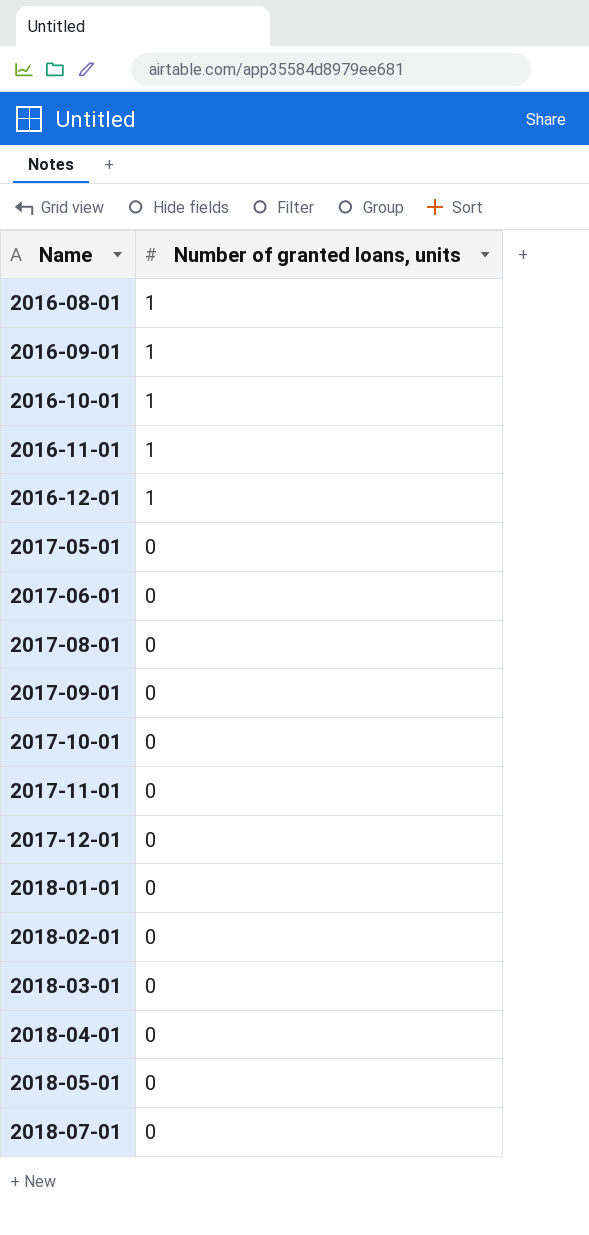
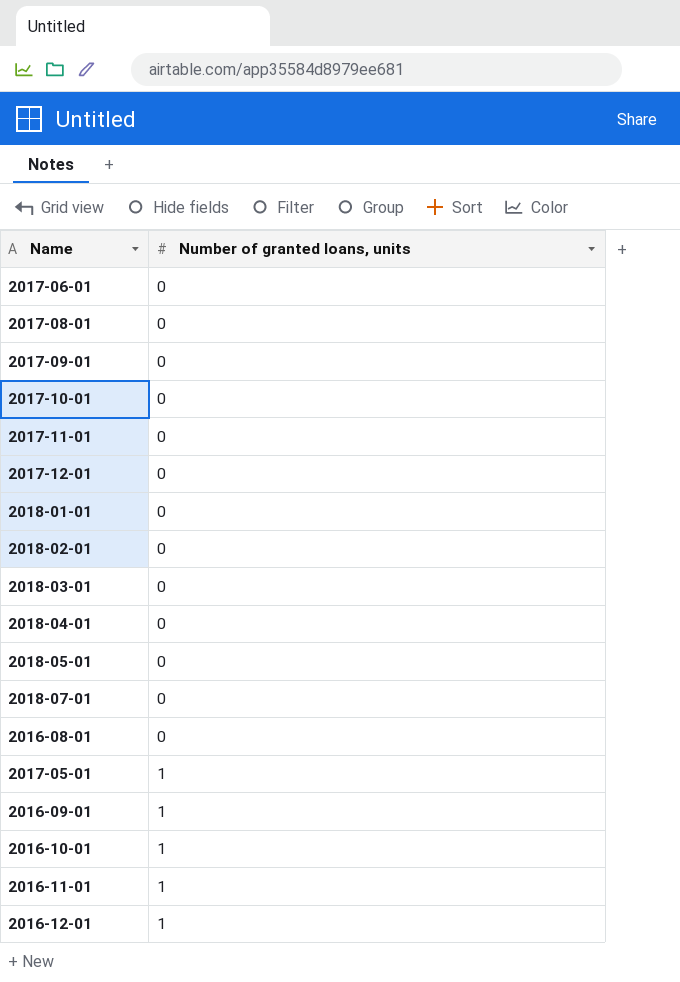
row order: Name ascending -> Number of granted loans, units ascending
2016-08-01 | Number of granted loans, units: 1 -> 0
2017-05-01 | Number of granted loans, units: 0 -> 1

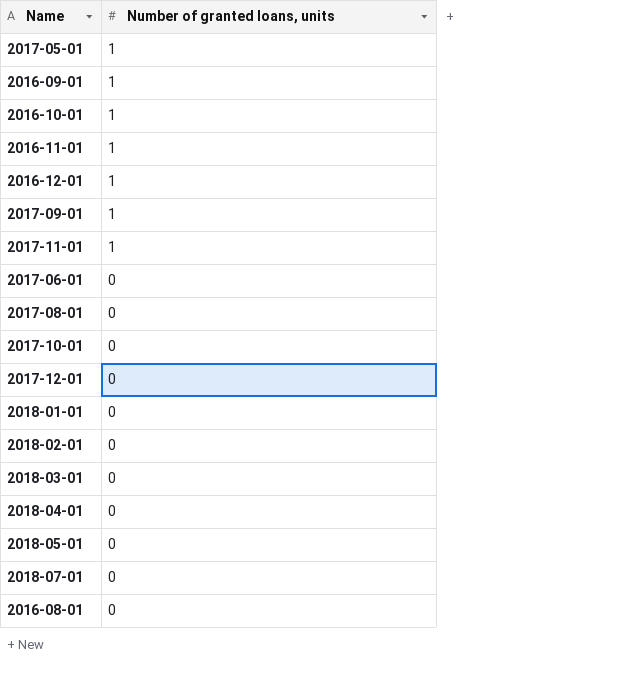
row order: Number of granted loans, units ascending -> Number of granted loans, units descending
2017-09-01 | Number of granted loans, units: 0 -> 1
2017-11-01 | Number of granted loans, units: 0 -> 1

